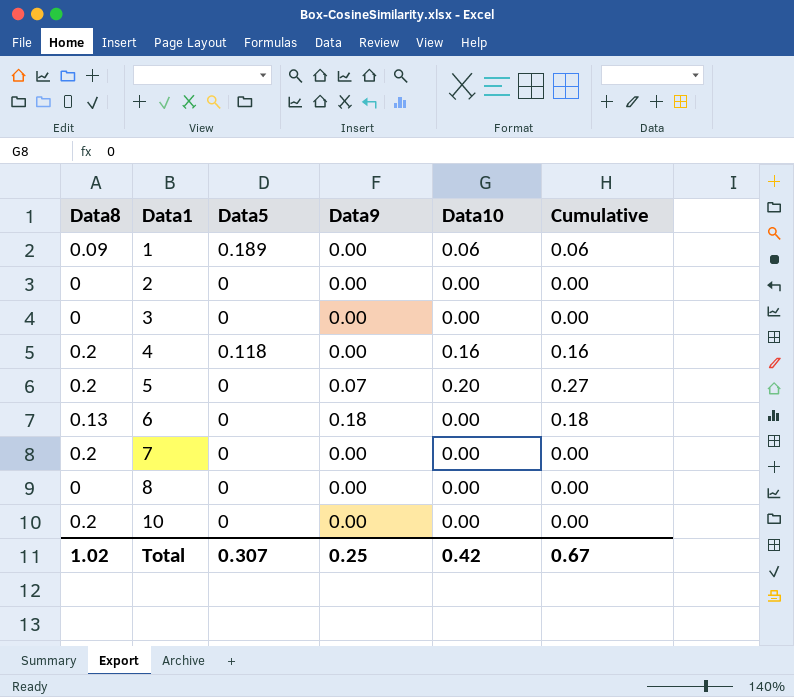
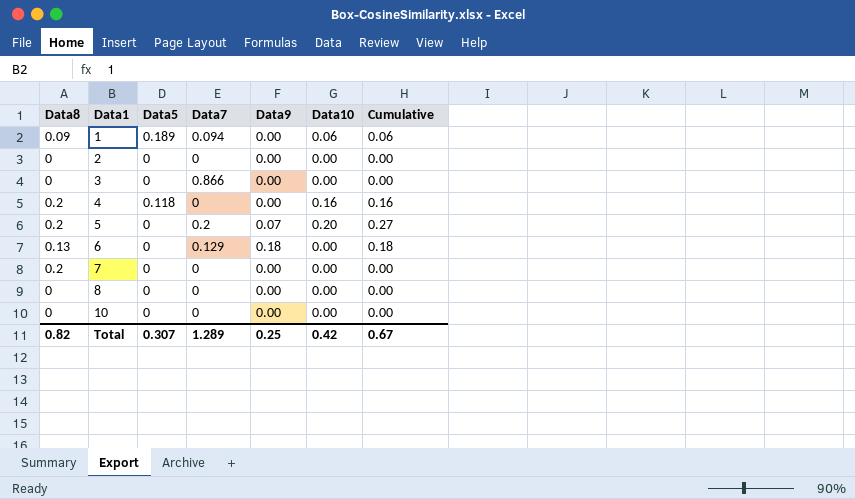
column Data7 | position: none -> 4
10 | Data8: 0.2 -> 0
Total | Data8: 1.02 -> 0.82

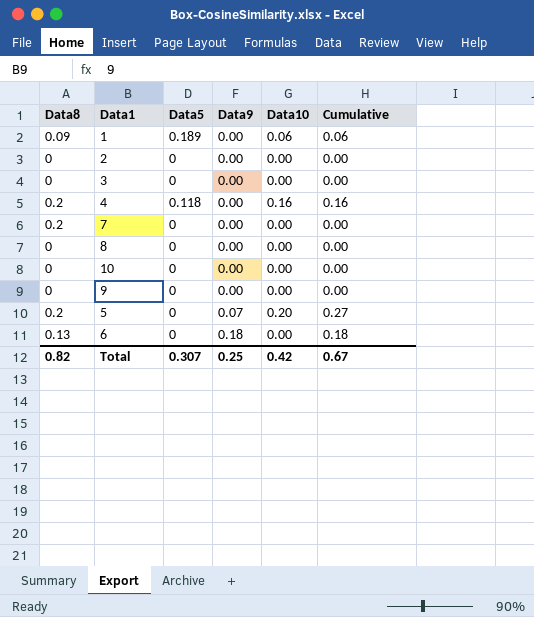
row order: Data1 ascending -> Data9 ascending
column Data7 | position: 4 -> none
row 9: none -> 0 | 0 | 0.00 | 0.00 | 0.00

